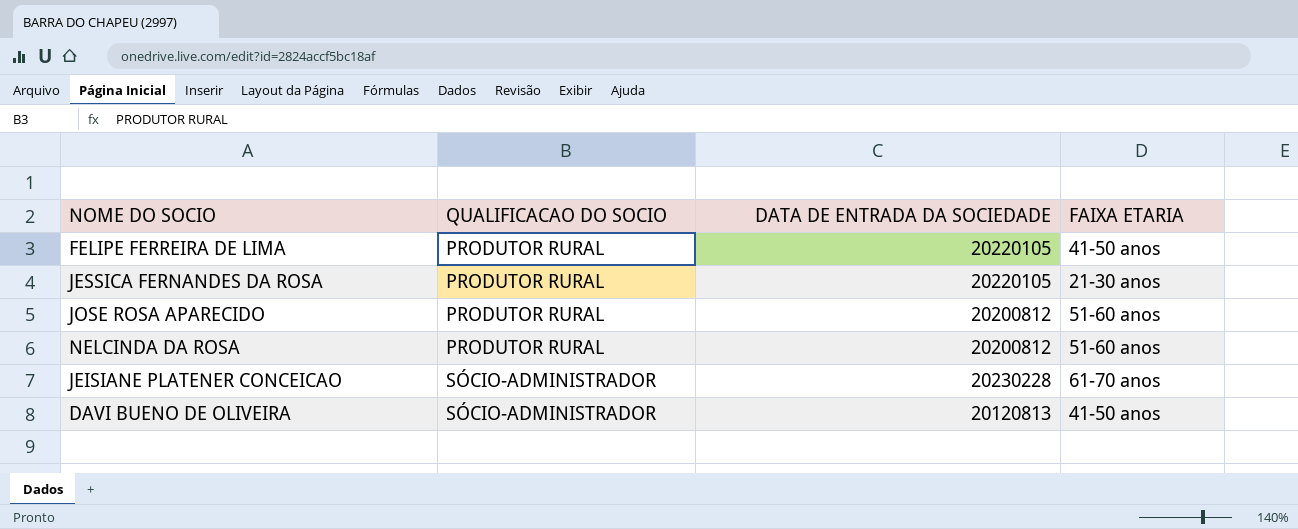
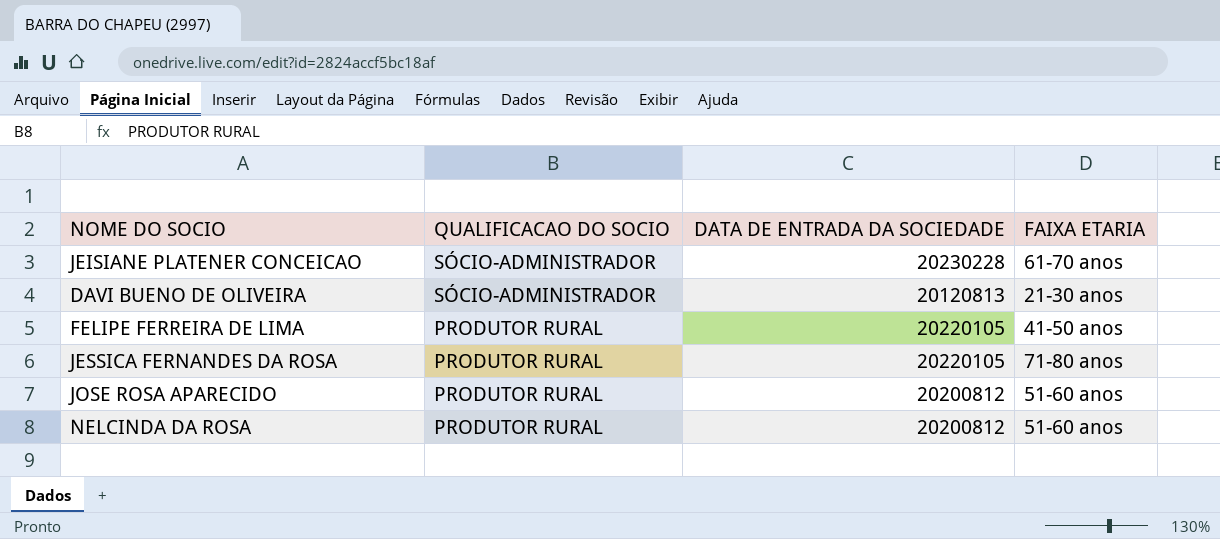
row order: QUALIFICACAO DO SOCIO ascending -> QUALIFICACAO DO SOCIO descending
DAVI BUENO DE OLIVEIRA | FAIXA ETARIA: 41-50 anos -> 21-30 anos
JESSICA FERNANDES DA ROSA | FAIXA ETARIA: 21-30 anos -> 71-80 anos

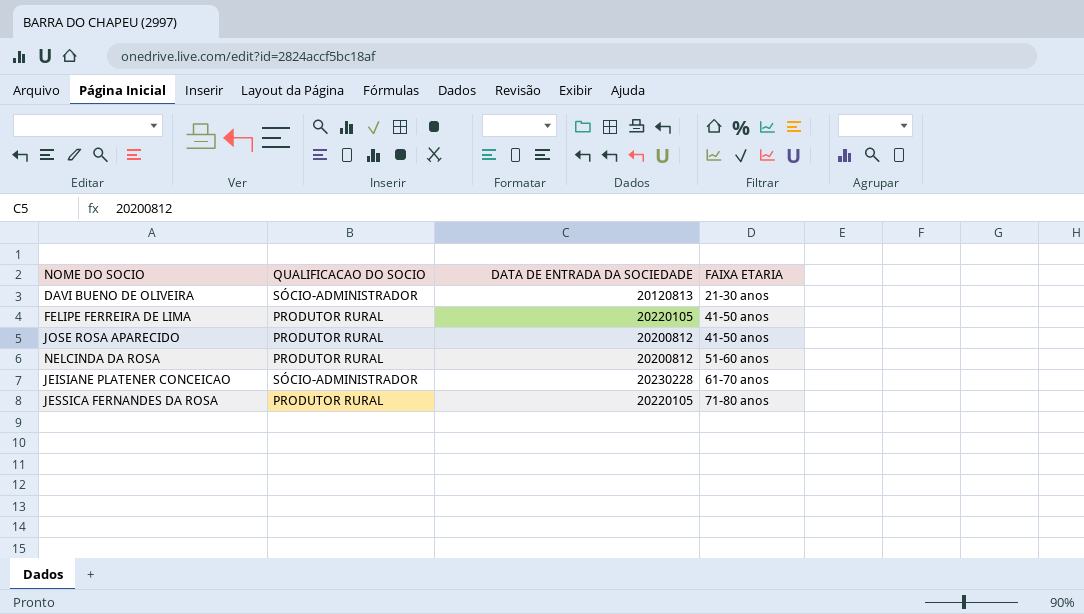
row order: QUALIFICACAO DO SOCIO descending -> FAIXA ETARIA ascending
JOSE ROSA APARECIDO | FAIXA ETARIA: 51-60 anos -> 41-50 anos

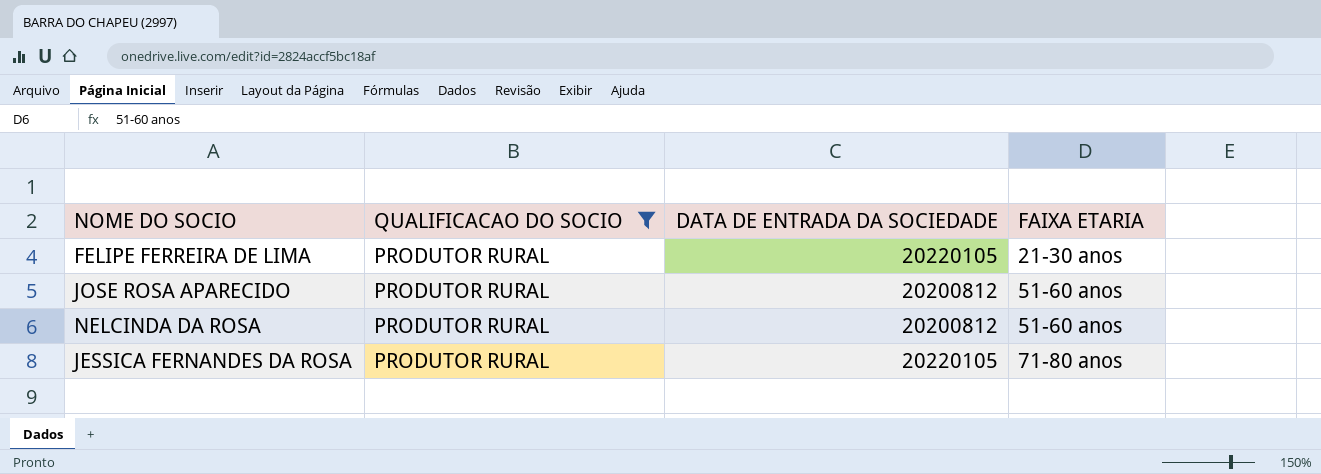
filter: none -> QUALIFICACAO DO SOCIO = PRODUTOR RURAL
FELIPE FERREIRA DE LIMA | FAIXA ETARIA: 41-50 anos -> 21-30 anos
JOSE ROSA APARECIDO | FAIXA ETARIA: 41-50 anos -> 51-60 anos

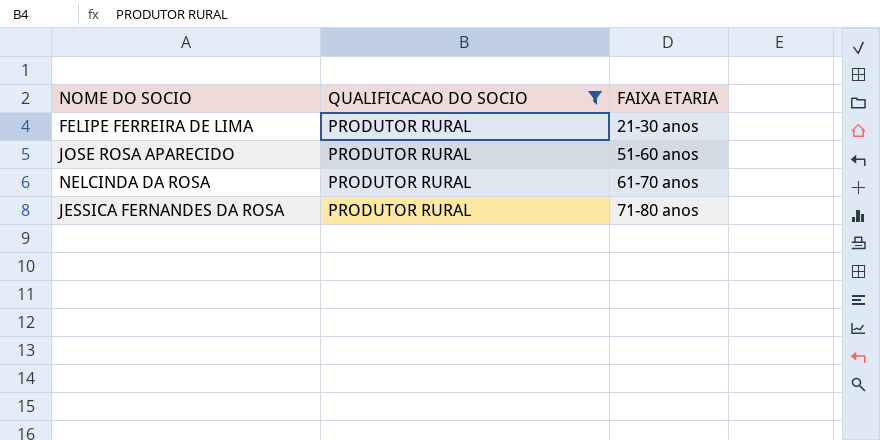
column DATA DE ENTRADA DA SOCIEDADE | position: 3 -> none
NELCINDA DA ROSA | FAIXA ETARIA: 51-60 anos -> 61-70 anos

